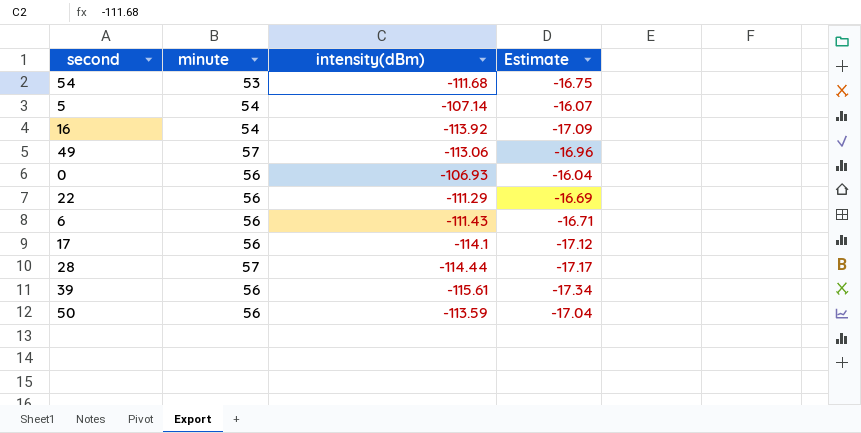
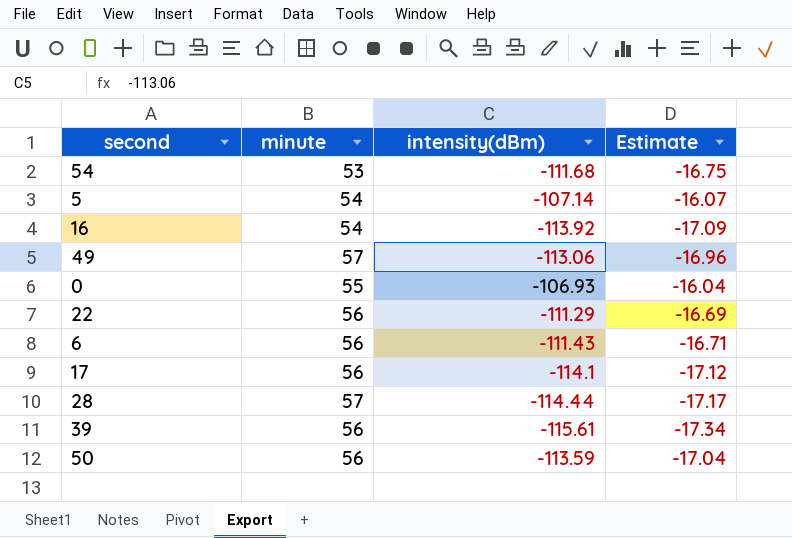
0 | minute: 56 -> 55

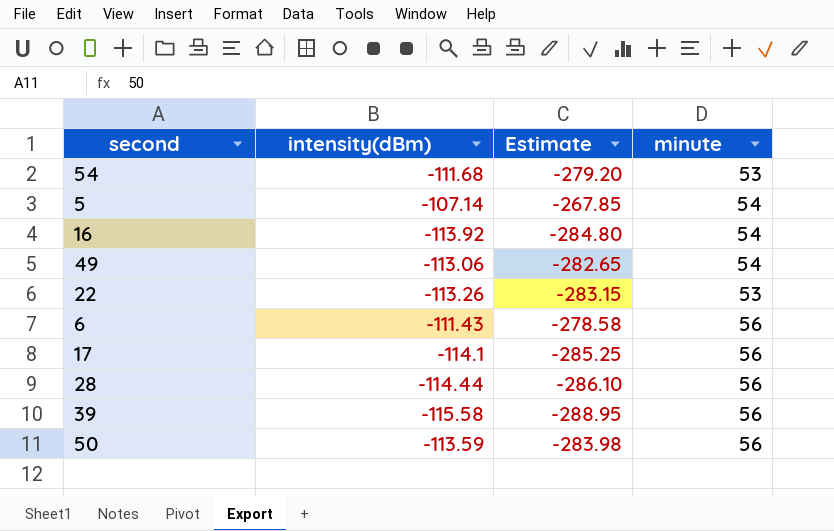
column Estimate | formula: [intensity(dBm)] * 0.15 -> [intensity(dBm)] * 2.5
column minute | position: 2 -> 4
row 0: 55 | -106.93 | -16.04 -> none
49 | minute: 57 -> 54
22 | intensity(dBm): -111.29 -> -113.26
22 | minute: 56 -> 53
28 | minute: 57 -> 56
39 | intensity(dBm): -115.61 -> -115.58

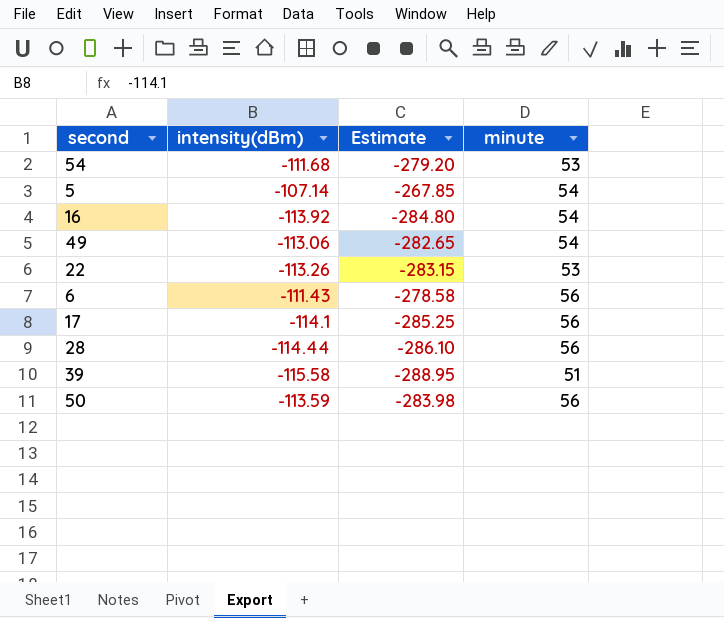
39 | minute: 56 -> 51

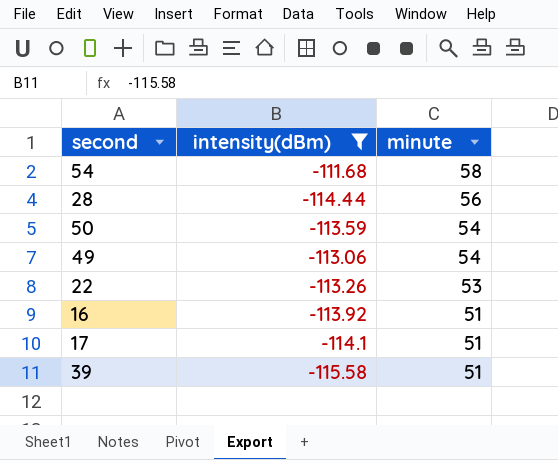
filter: none -> intensity(dBm) <= -111.68
row order: none -> minute descending
column Estimate | formula: [intensity(dBm)] * 2.5 -> none
54 | minute: 53 -> 58
50 | minute: 56 -> 54
16 | minute: 54 -> 51
17 | minute: 56 -> 51

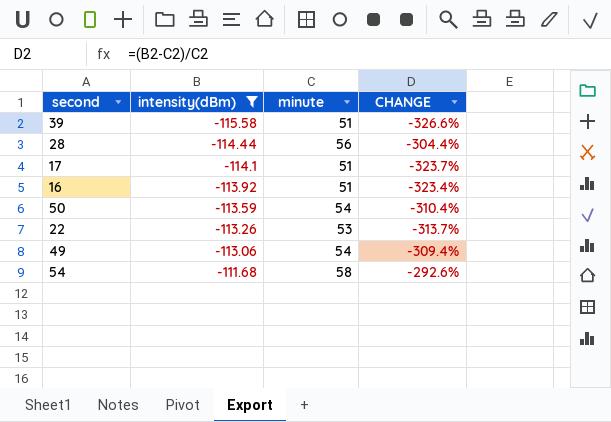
row order: minute descending -> intensity(dBm) ascending
column CHANGE | formula: none -> ([intensity(dBm)] - [minute]) / [minute]

